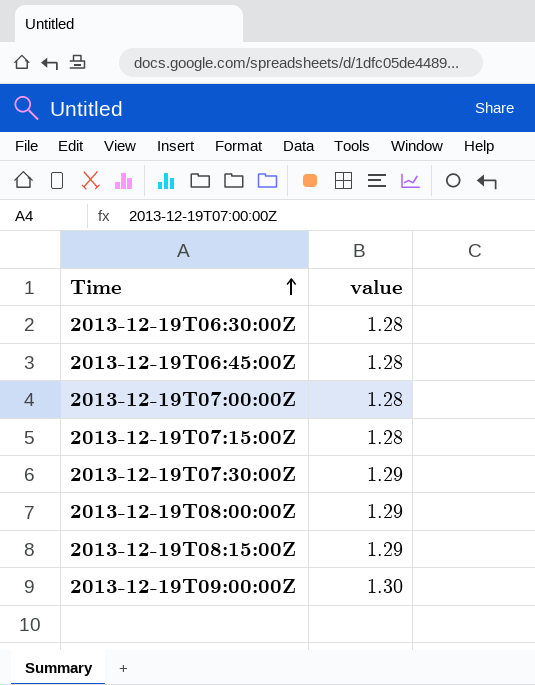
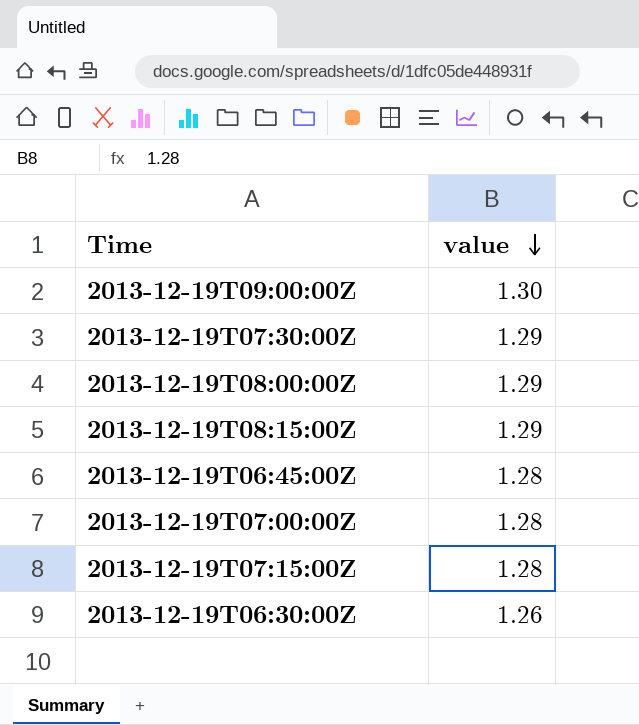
row order: Time ascending -> value descending
2013-12-19T06:30:00Z | value: 1.28 -> 1.26

